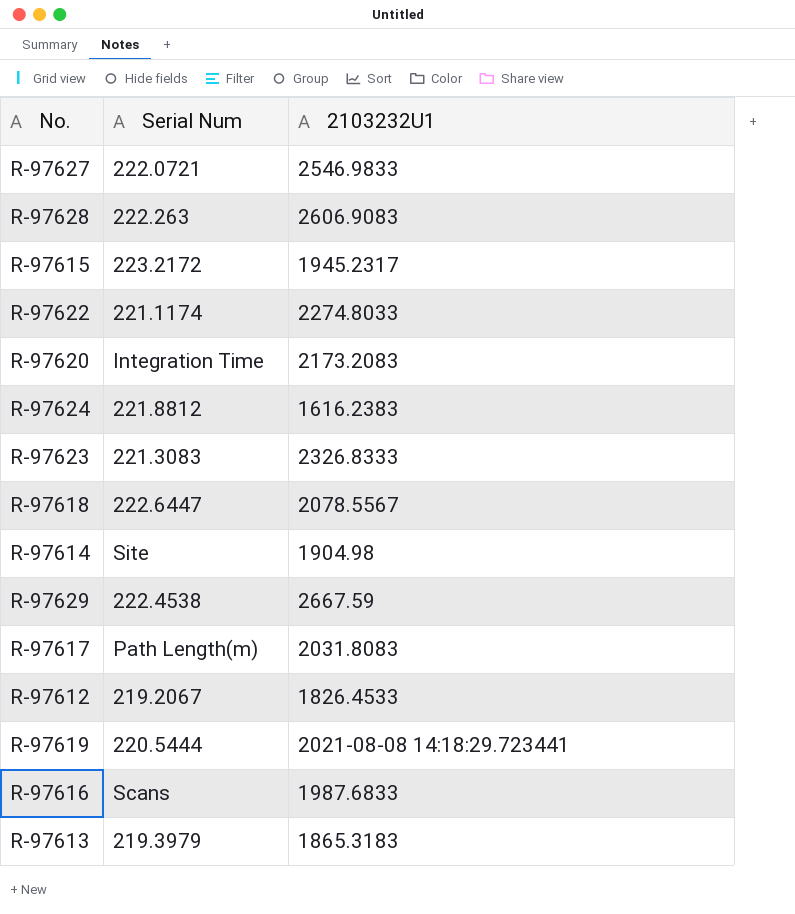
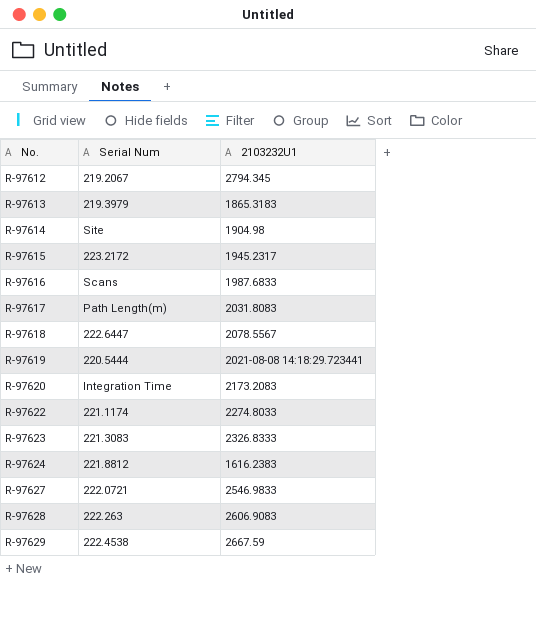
row order: none -> No. ascending
R-97612 | 2103232U1: 1826.4533 -> 2794.345

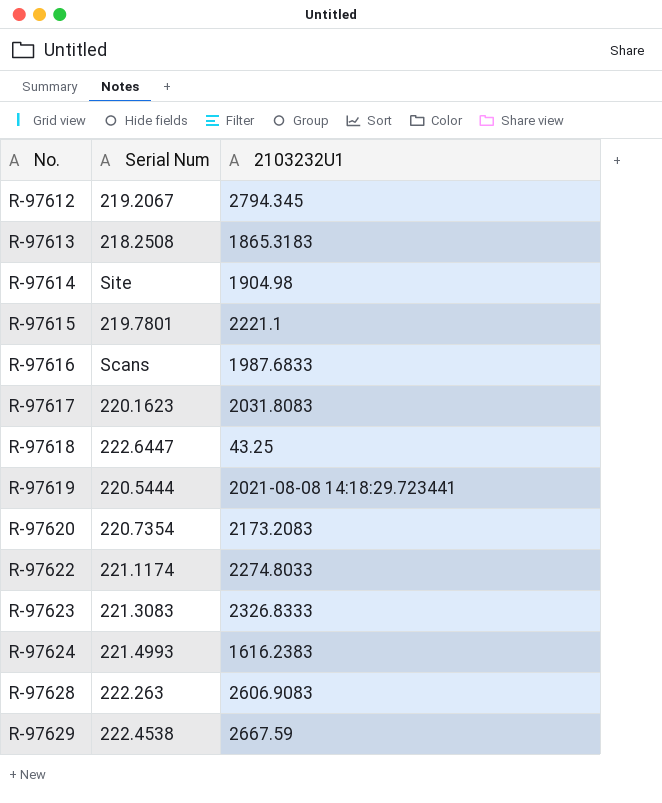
row R-97627: 222.0721 | 2546.9833 -> none
R-97613 | Serial Num: 219.3979 -> 218.2508
R-97615 | Serial Num: 223.2172 -> 219.7801
R-97615 | 2103232U1: 1945.2317 -> 2221.1
R-97617 | Serial Num: Path Length(m) -> 220.1623
R-97618 | 2103232U1: 2078.5567 -> 43.25
R-97620 | Serial Num: Integration Time -> 220.7354
R-97624 | Serial Num: 221.8812 -> 221.4993

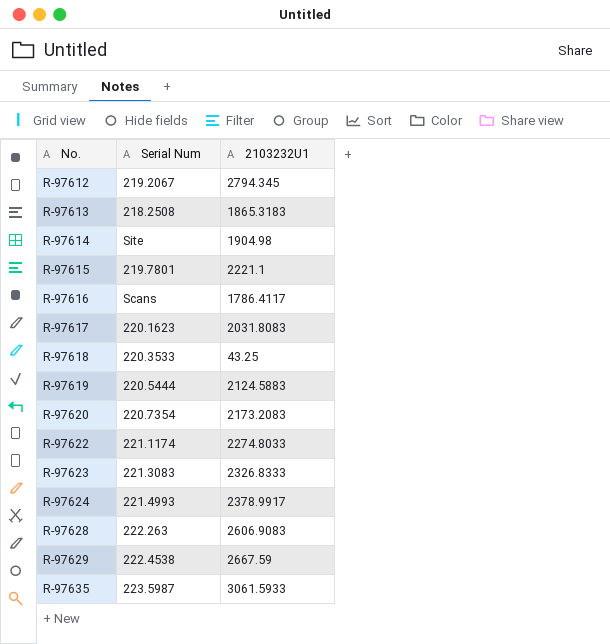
R-97616 | 2103232U1: 1987.6833 -> 1786.4117
R-97618 | Serial Num: 222.6447 -> 220.3533
R-97619 | 2103232U1: 2021-08-08 14:18:29.723441 -> 2124.5883
R-97624 | 2103232U1: 1616.2383 -> 2378.9917
row R-97635: none -> 223.5987 | 3061.5933

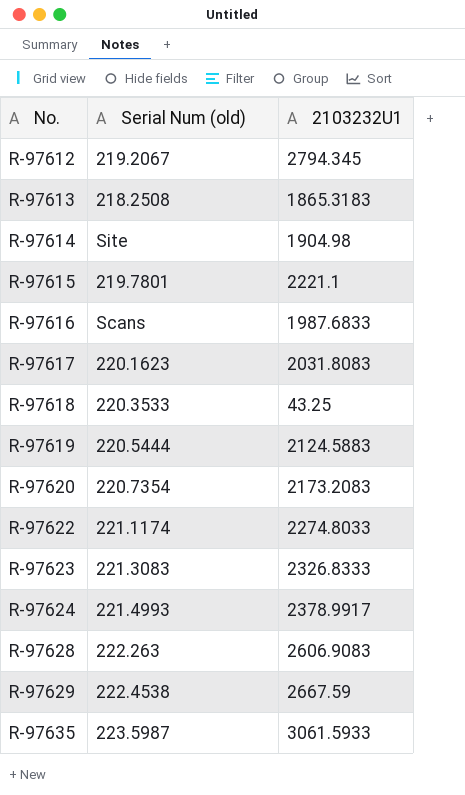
column name: Serial Num -> Serial Num (old)
R-97616 | 2103232U1: 1786.4117 -> 1987.6833

